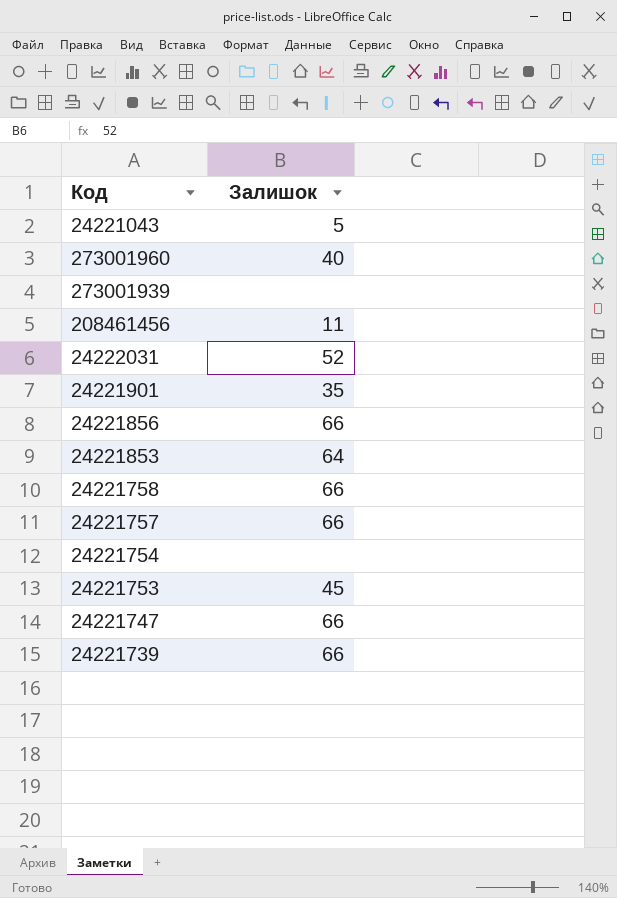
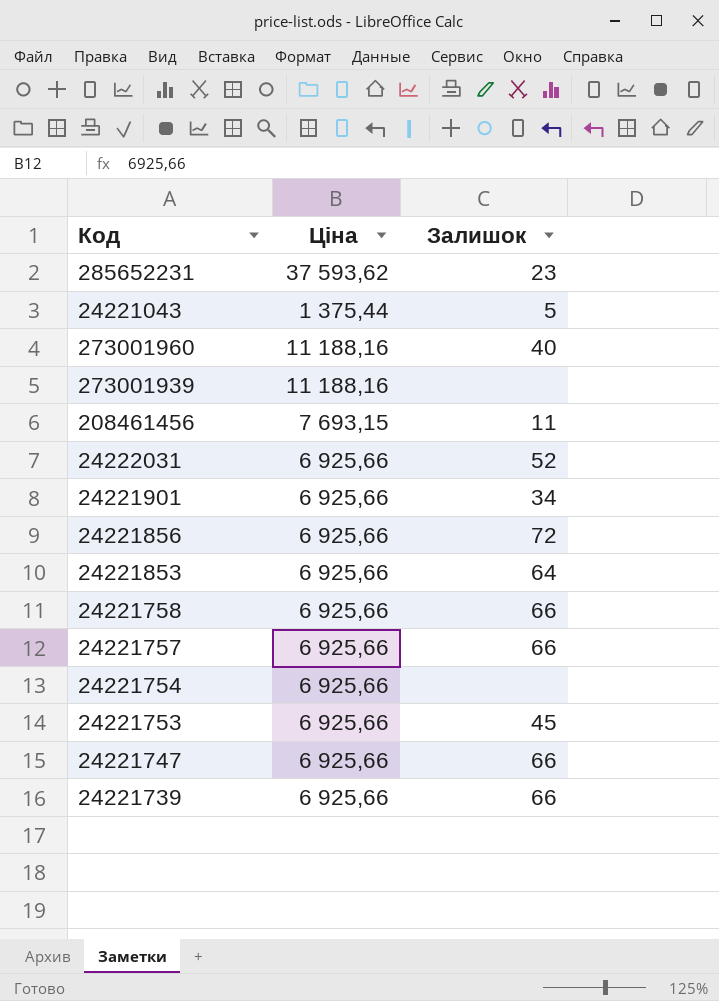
column Ціна | position: none -> 2
row 285652231: none -> 37 593,62 | 23
24221901 | Залишок: 35 -> 34
24221856 | Залишок: 66 -> 72

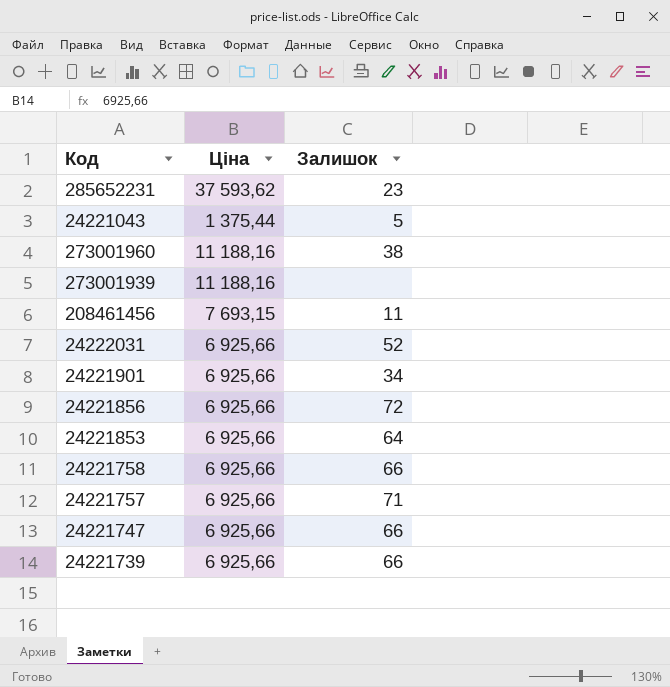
row 24221754: 6 925,66 | none -> none
row 24221753: 6 925,66 | 45 -> none
273001960 | Залишок: 40 -> 38
24221757 | Залишок: 66 -> 71

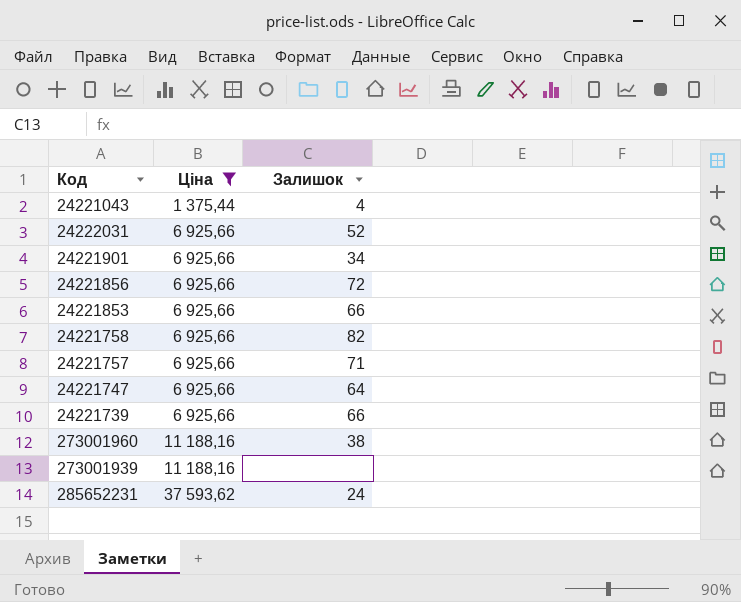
filter: none -> Ціна != 7 693,15
row order: none -> Ціна ascending
24221043 | Залишок: 5 -> 4
24221853 | Залишок: 64 -> 66
24221758 | Залишок: 66 -> 82
24221747 | Залишок: 66 -> 64
285652231 | Залишок: 23 -> 24

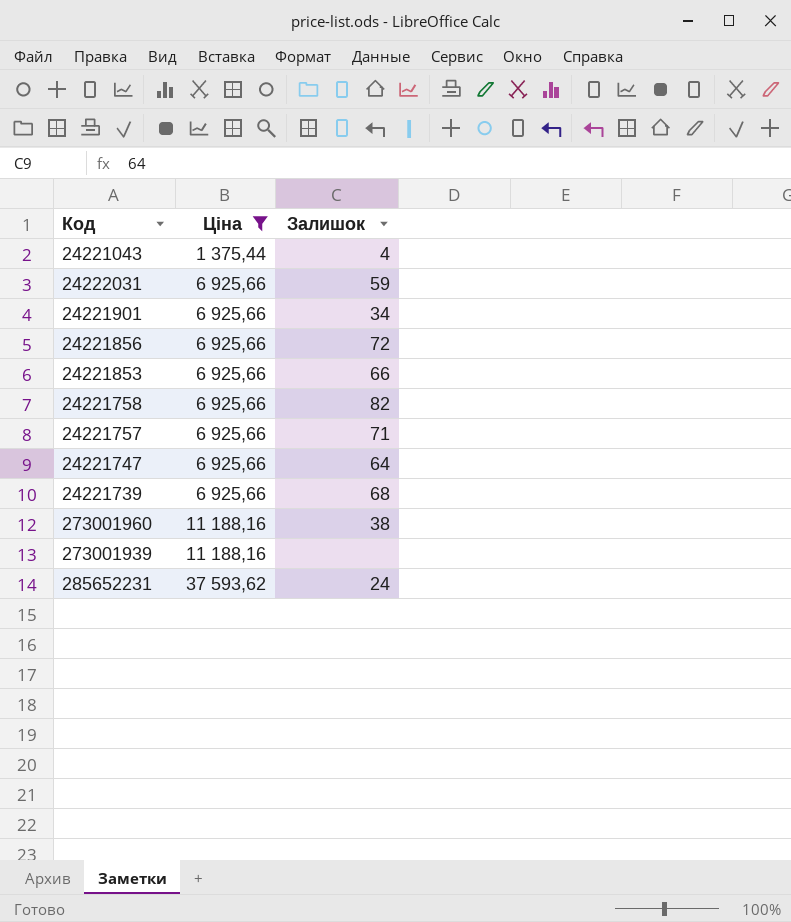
24222031 | Залишок: 52 -> 59
24221739 | Залишок: 66 -> 68

